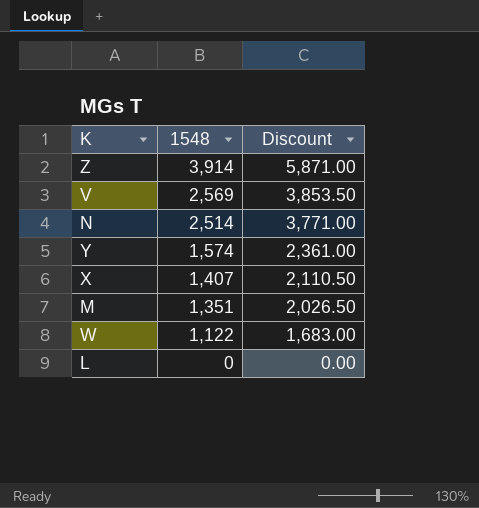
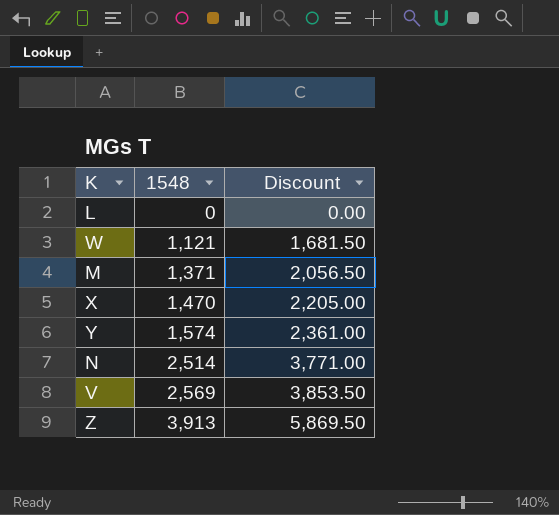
row order: 1548 descending -> 1548 ascending
W | 1548: 1,122 -> 1,121
W | Discount: 1,683.00 -> 1,681.50
M | 1548: 1,351 -> 1,371
M | Discount: 2,026.50 -> 2,056.50
X | 1548: 1,407 -> 1,470
X | Discount: 2,110.50 -> 2,205.00
Z | 1548: 3,914 -> 3,913
Z | Discount: 5,871.00 -> 5,869.50

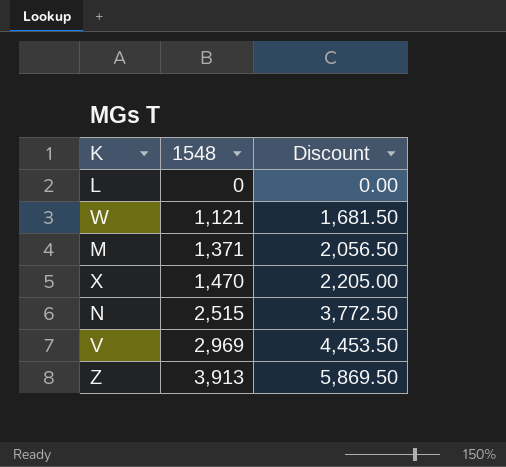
row Y: 1,574 | 2,361.00 -> none
N | 1548: 2,514 -> 2,515
N | Discount: 3,771.00 -> 3,772.50
V | 1548: 2,569 -> 2,969
V | Discount: 3,853.50 -> 4,453.50

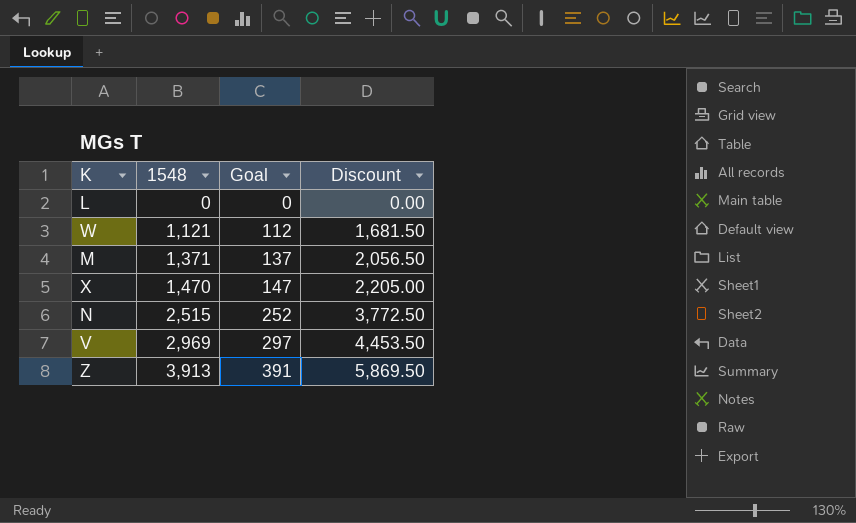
column Goal | formula: none -> [1548] * 0.1

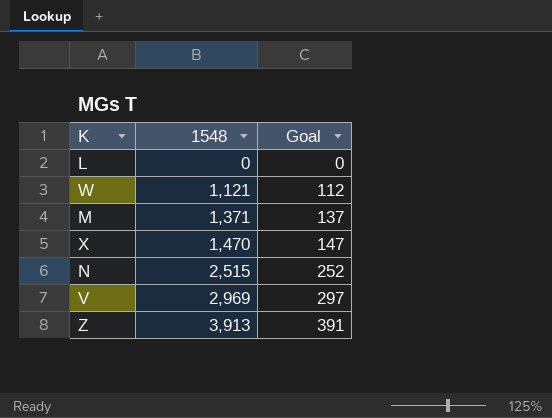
column Discount | formula: [1548] * 1.5 -> none

